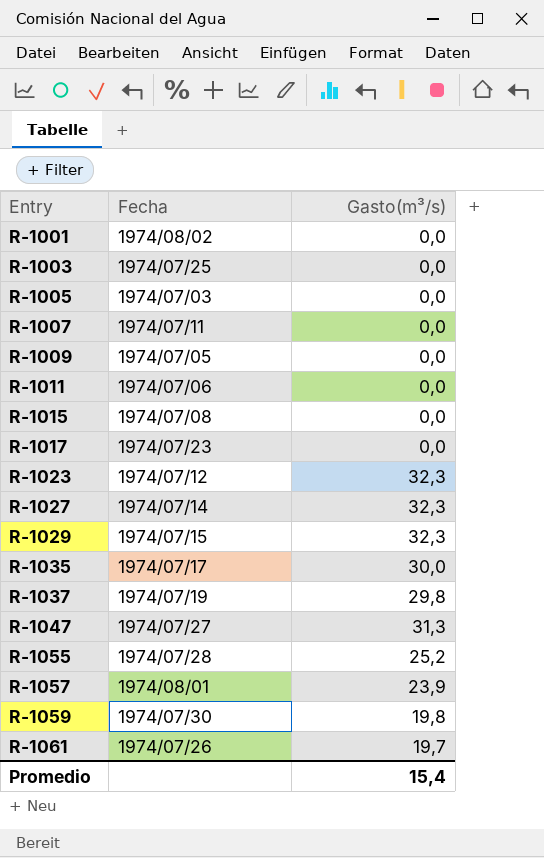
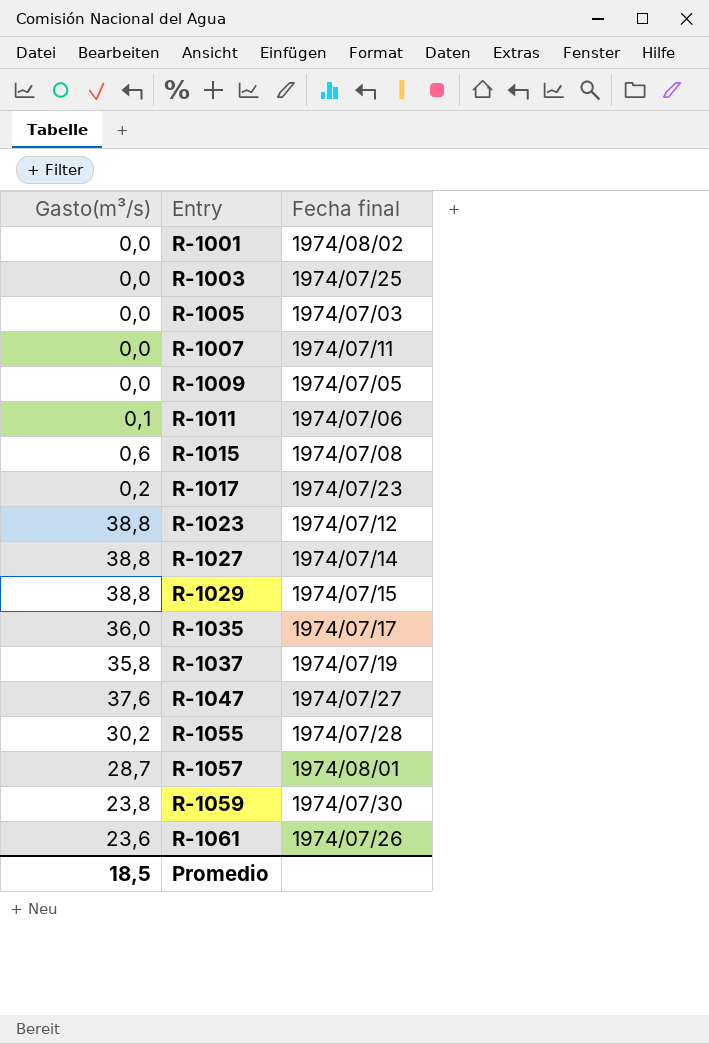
column Gasto(m³/s) | position: 3 -> 1
column name: Fecha -> Fecha final
R-1011 | Gasto(m³/s): 0,0 -> 0,1
R-1015 | Gasto(m³/s): 0,0 -> 0,6
R-1017 | Gasto(m³/s): 0,0 -> 0,2
R-1023 | Gasto(m³/s): 32,3 -> 38,8
R-1027 | Gasto(m³/s): 32,3 -> 38,8
R-1029 | Gasto(m³/s): 32,3 -> 38,8
R-1035 | Gasto(m³/s): 30,0 -> 36,0
R-1037 | Gasto(m³/s): 29,8 -> 35,8
R-1047 | Gasto(m³/s): 31,3 -> 37,6
R-1055 | Gasto(m³/s): 25,2 -> 30,2
R-1057 | Gasto(m³/s): 23,9 -> 28,7
R-1059 | Gasto(m³/s): 19,8 -> 23,8
R-1061 | Gasto(m³/s): 19,7 -> 23,6
Promedio | Gasto(m³/s): 15,4 -> 18,5

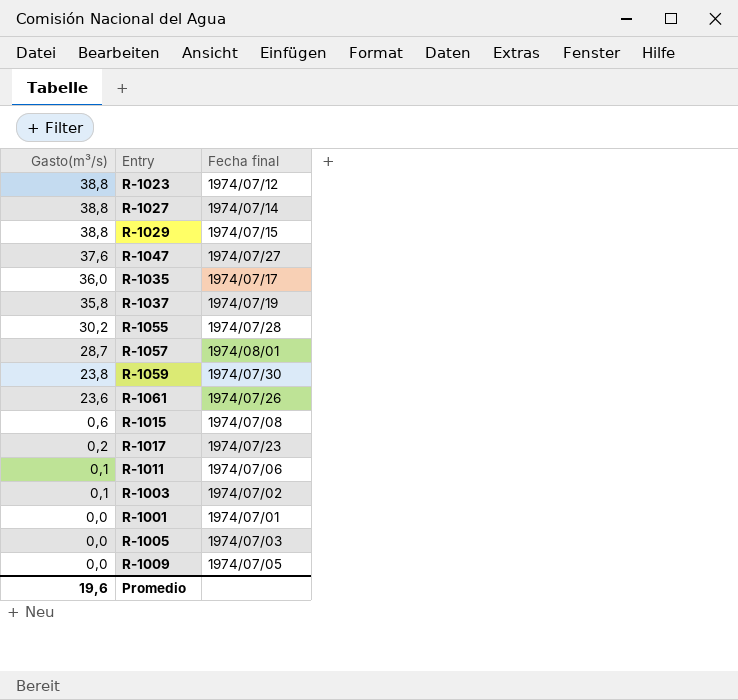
row order: Entry ascending -> Gasto(m³/s) descending
row R-1007: 0,0 | 1974/07/11 -> none
R-1003 | Gasto(m³/s): 0,0 -> 0,1
R-1003 | Fecha final: 1974/07/25 -> 1974/07/02
R-1001 | Fecha final: 1974/08/02 -> 1974/07/01
Promedio | Gasto(m³/s): 18,5 -> 19,6

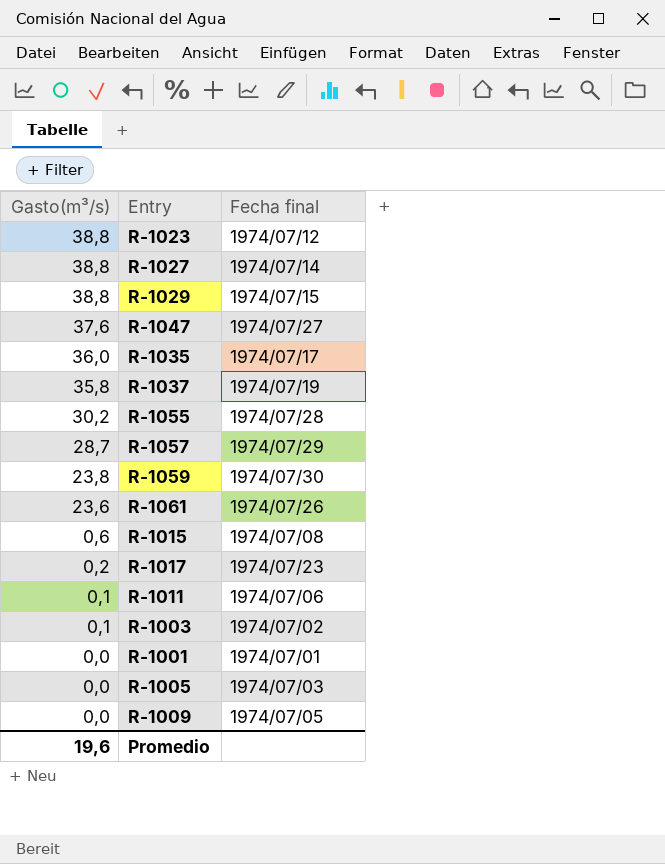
R-1057 | Fecha final: 1974/08/01 -> 1974/07/29

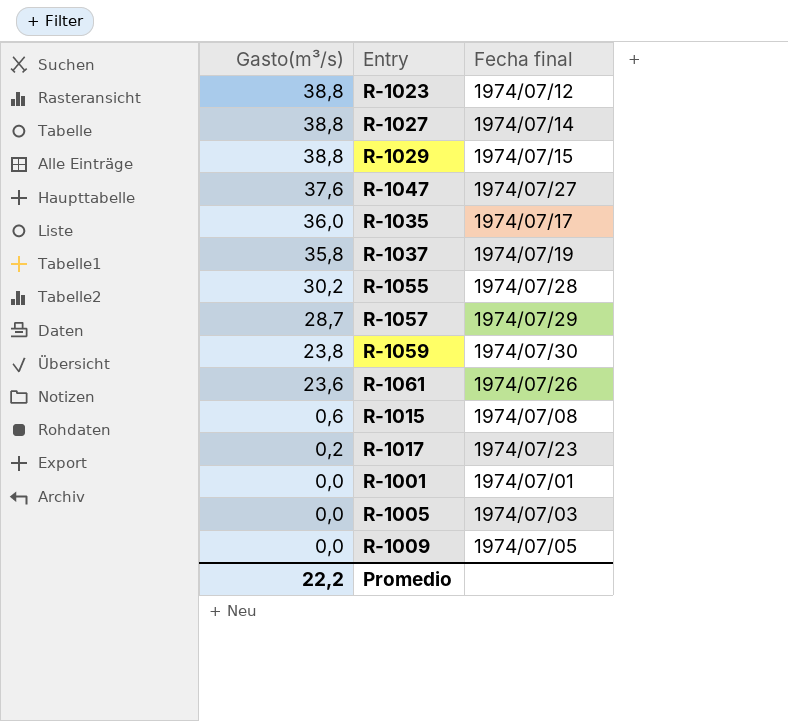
row R-1011: 0,1 | 1974/07/06 -> none
row R-1003: 0,1 | 1974/07/02 -> none
Promedio | Gasto(m³/s): 19,6 -> 22,2

